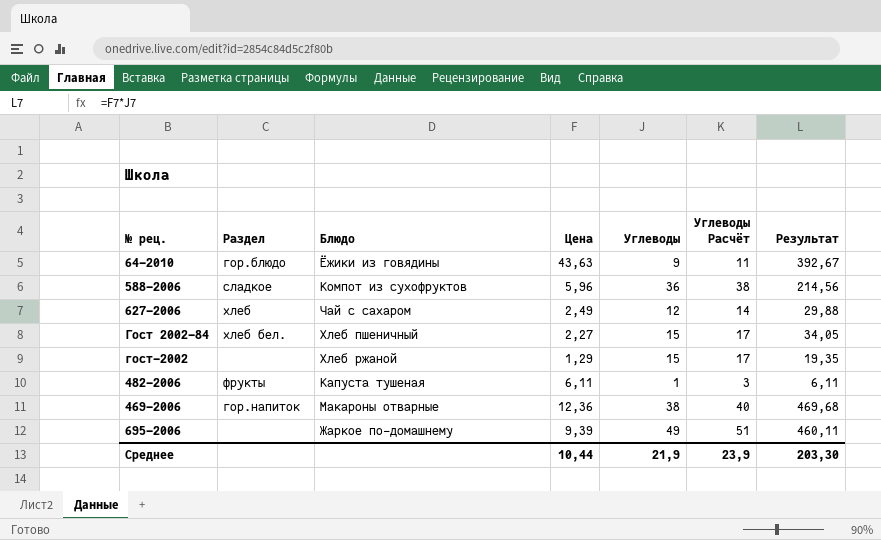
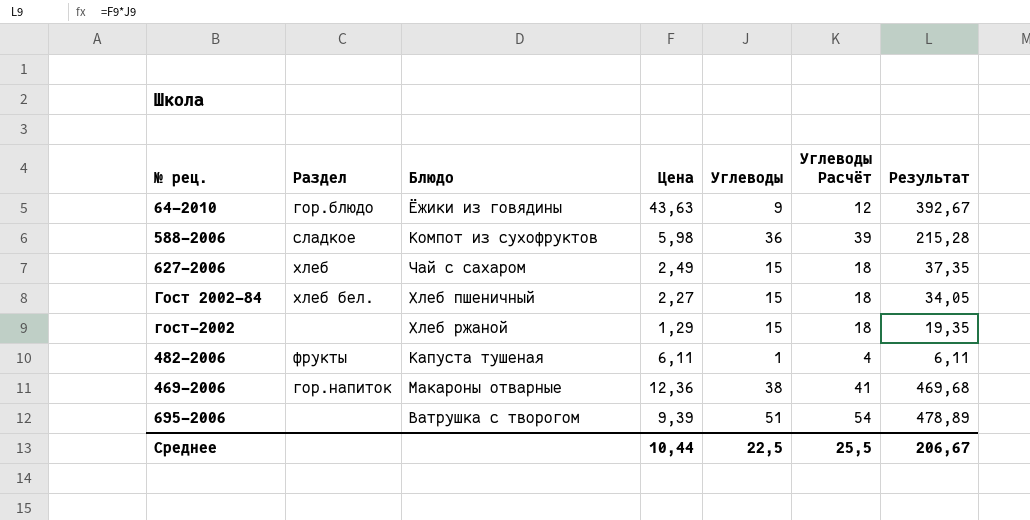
column Углеводы Расчёт | formula: [Углеводы] + 2 -> [Углеводы] + 3
588-2006 | Цена: 5,96 -> 5,98
588-2006 | Результат: 214,56 -> 215,28
627-2006 | Углеводы: 12 -> 15
627-2006 | Результат: 29,88 -> 37,35
695-2006 | Блюдо: Жаркое по-домашнему -> Ватрушка с творогом
695-2006 | Углеводы: 49 -> 51
695-2006 | Результат: 460,11 -> 478,89
Среднее | Углеводы: 21,9 -> 22,5
Среднее | Углеводы Расчёт: 23,9 -> 25,5
Среднее | Результат: 203,30 -> 206,67

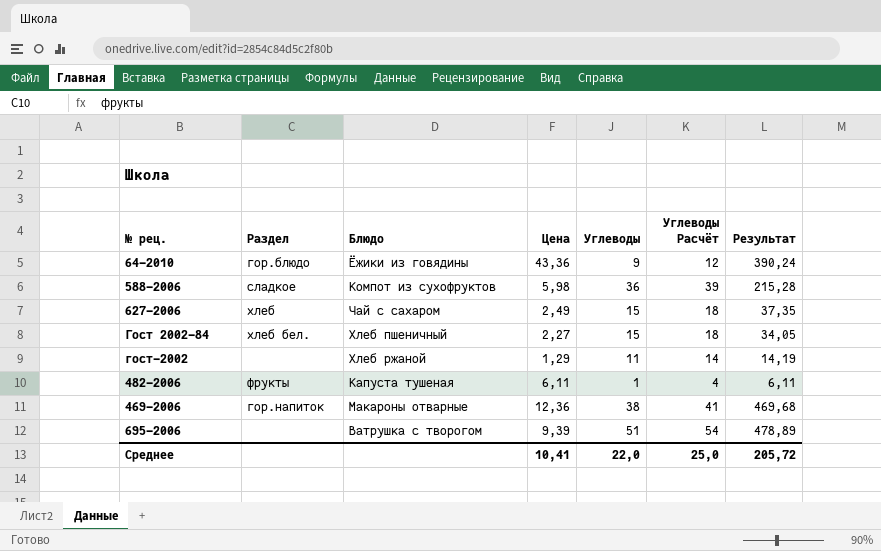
64-2010 | Цена: 43,63 -> 43,36
64-2010 | Результат: 392,67 -> 390,24
гост-2002 | Углеводы: 15 -> 11
гост-2002 | Углеводы Расчёт: 18 -> 14
гост-2002 | Результат: 19,35 -> 14,19
Среднее | Цена: 10,44 -> 10,41
Среднее | Углеводы: 22,5 -> 22,0
Среднее | Углеводы Расчёт: 25,5 -> 25,0
Среднее | Результат: 206,67 -> 205,72

